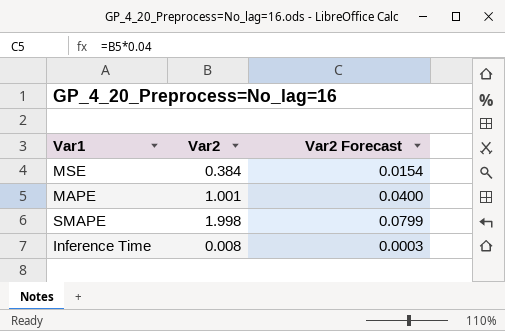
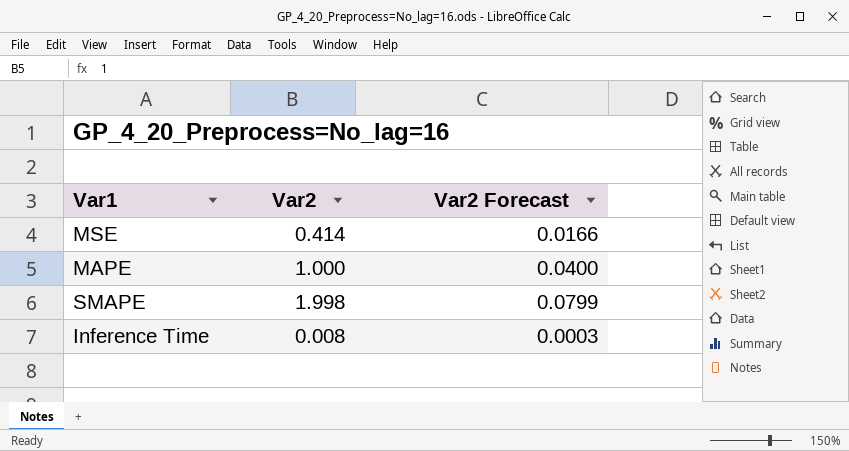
MSE | Var2: 0.384 -> 0.414
MSE | Var2 Forecast: 0.0154 -> 0.0166
MAPE | Var2: 1.001 -> 1.000

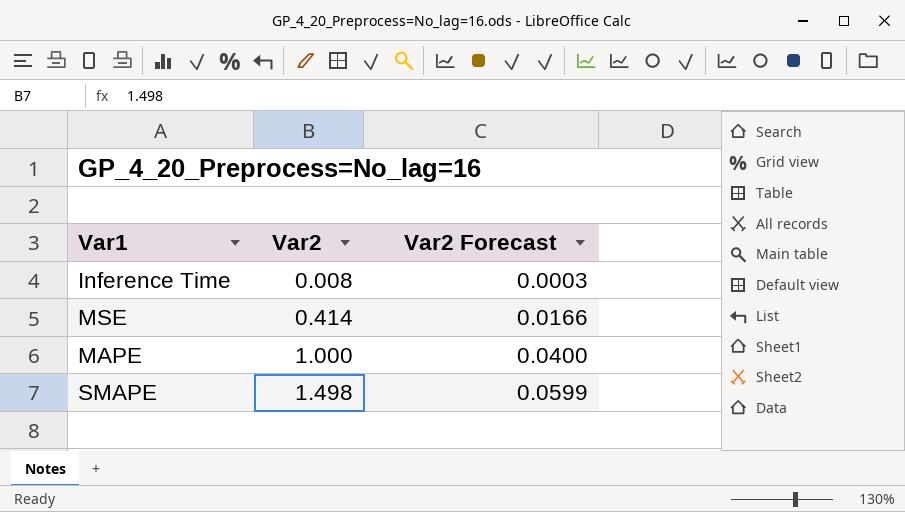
row order: none -> Var2 ascending
SMAPE | Var2: 1.998 -> 1.498
SMAPE | Var2 Forecast: 0.0799 -> 0.0599

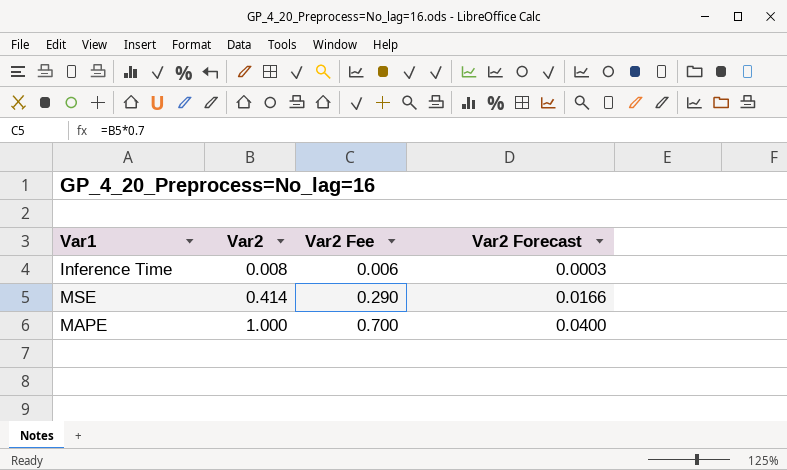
column Var2 Fee | formula: none -> [Var2] * 0.7
row SMAPE: 1.498 | 0.0599 -> none

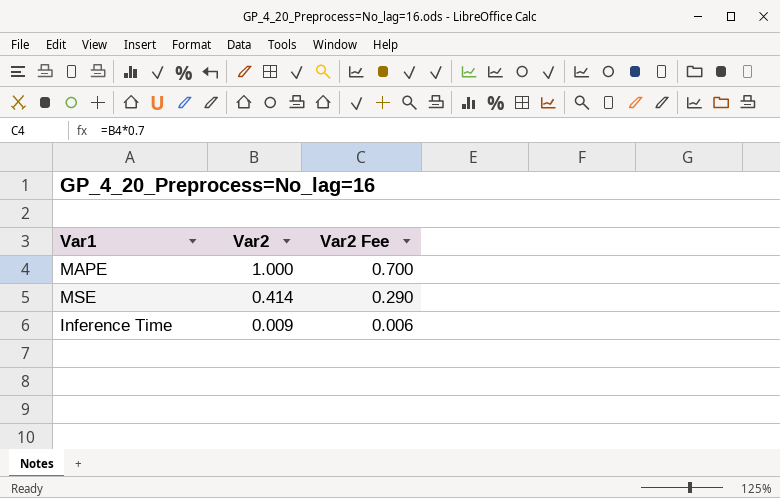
row order: Var2 ascending -> Var2 descending
column Var2 Forecast | formula: [Var2] * 0.04 -> none
Inference Time | Var2: 0.008 -> 0.009

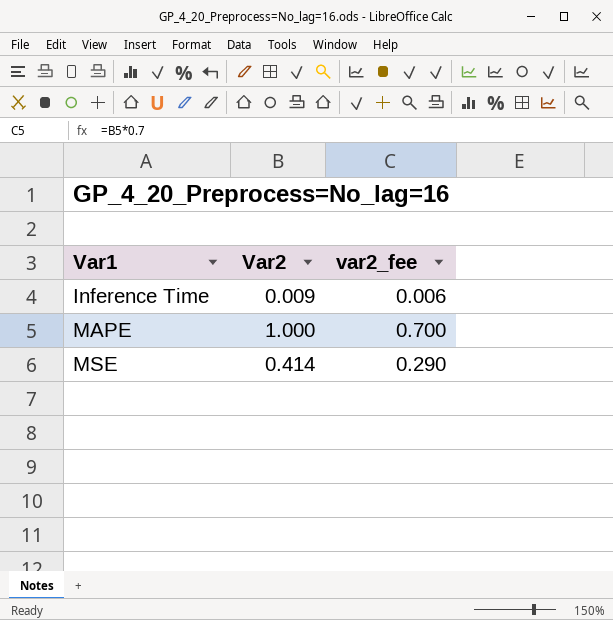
row order: Var2 descending -> Var1 ascending
column name: Var2 Fee -> var2_fee

